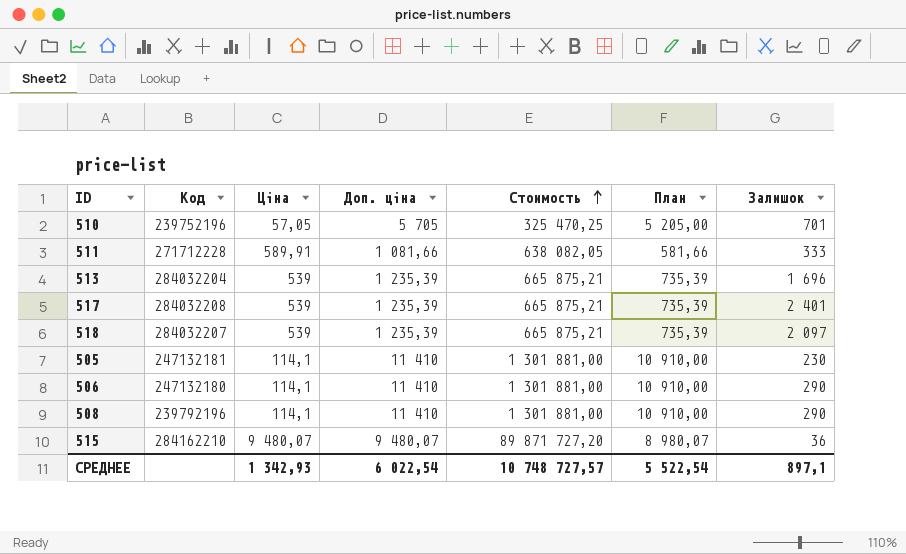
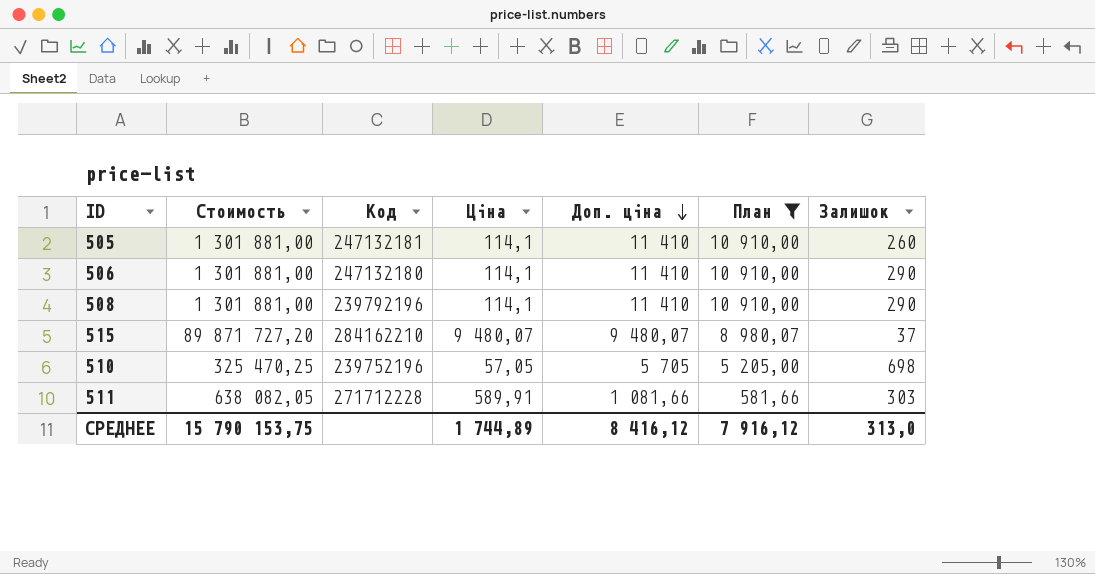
filter: none -> План != 735,39
row order: Стоимость ascending -> Доп. ціна descending
column Стоимость | position: 5 -> 2
505 | Залишок: 230 -> 260
515 | Залишок: 36 -> 37
510 | Залишок: 701 -> 698
511 | Залишок: 333 -> 303
СРЕДНЕЕ | Стоимость: 10 748 727,57 -> 15 790 153,75
СРЕДНЕЕ | Ціна: 1 342,93 -> 1 744,89
СРЕДНЕЕ | Доп. ціна: 6 022,54 -> 8 416,12
СРЕДНЕЕ | План: 5 522,54 -> 7 916,12
СРЕДНЕЕ | Залишок: 897,1 -> 313,0

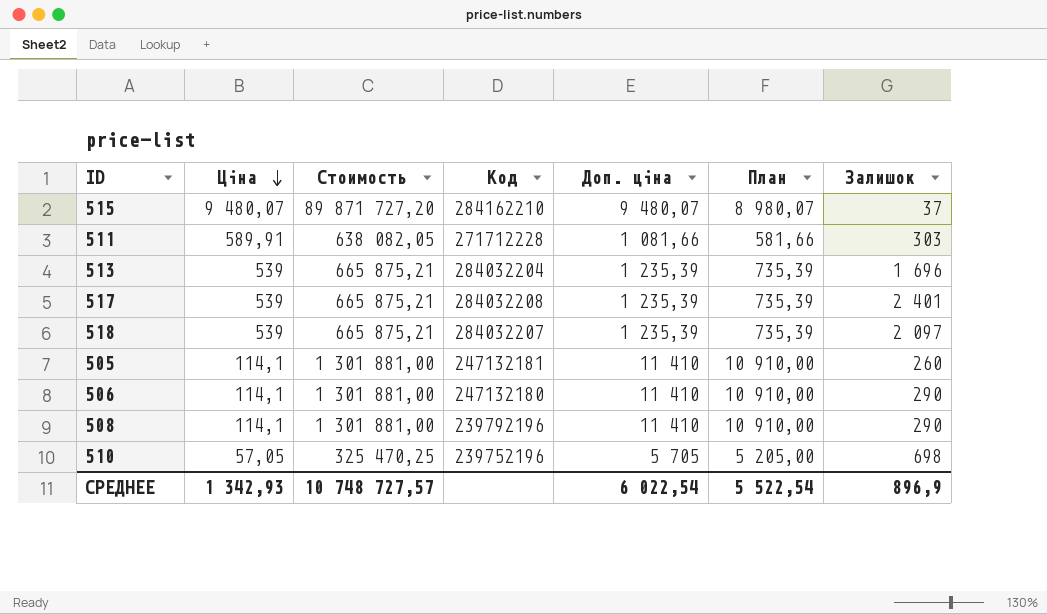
filter: План != 735,39 -> none
row order: Доп. ціна descending -> Ціна descending
column Ціна | position: 4 -> 2
СРЕДНЕЕ | Ціна: 1 744,89 -> 1 342,93
СРЕДНЕЕ | Стоимость: 15 790 153,75 -> 10 748 727,57
СРЕДНЕЕ | Доп. ціна: 8 416,12 -> 6 022,54
СРЕДНЕЕ | План: 7 916,12 -> 5 522,54
СРЕДНЕЕ | Залишок: 313,0 -> 896,9

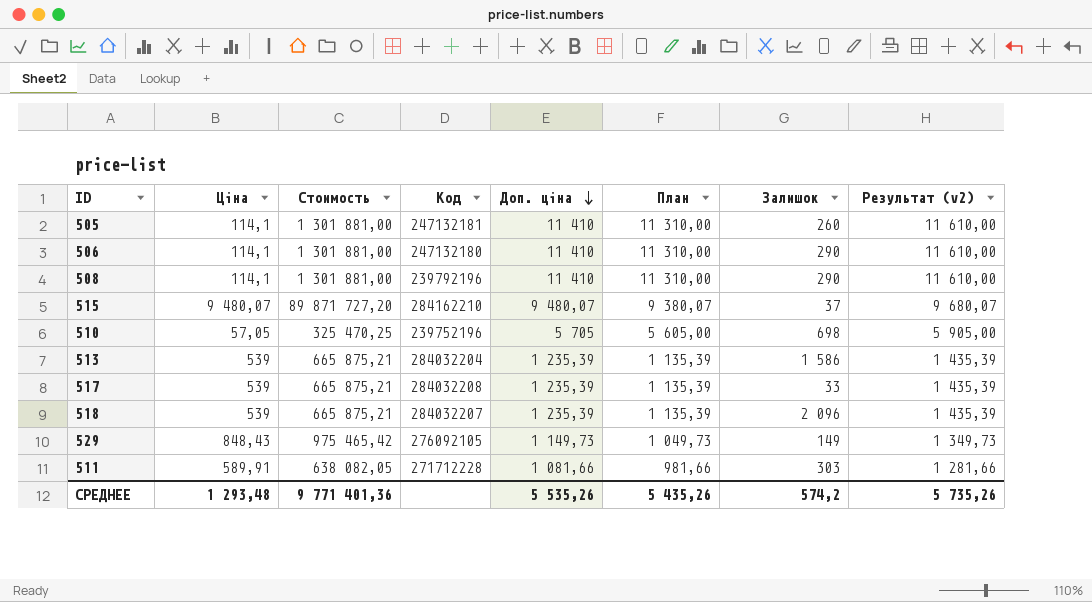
row order: Ціна descending -> Доп. ціна descending
column План | formula: [Доп. ціна] - 500 -> [Доп. ціна] - 100
column Результат (v2) | formula: none -> [Доп. ціна] + 200
513 | Залишок: 1 696 -> 1 586
517 | Залишок: 2 401 -> 33
518 | Залишок: 2 097 -> 2 096
row 529: none -> 848,43 | 975 465,42 | 276092105 | 1 149,73 | 1 049,73 | 149 | 1 349,73
СРЕДНЕЕ | Ціна: 1 342,93 -> 1 293,48
СРЕДНЕЕ | Стоимость: 10 748 727,57 -> 9 771 401,36
СРЕДНЕЕ | Доп. ціна: 6 022,54 -> 5 535,26
СРЕДНЕЕ | План: 5 522,54 -> 5 435,26
СРЕДНЕЕ | Залишок: 896,9 -> 574,2

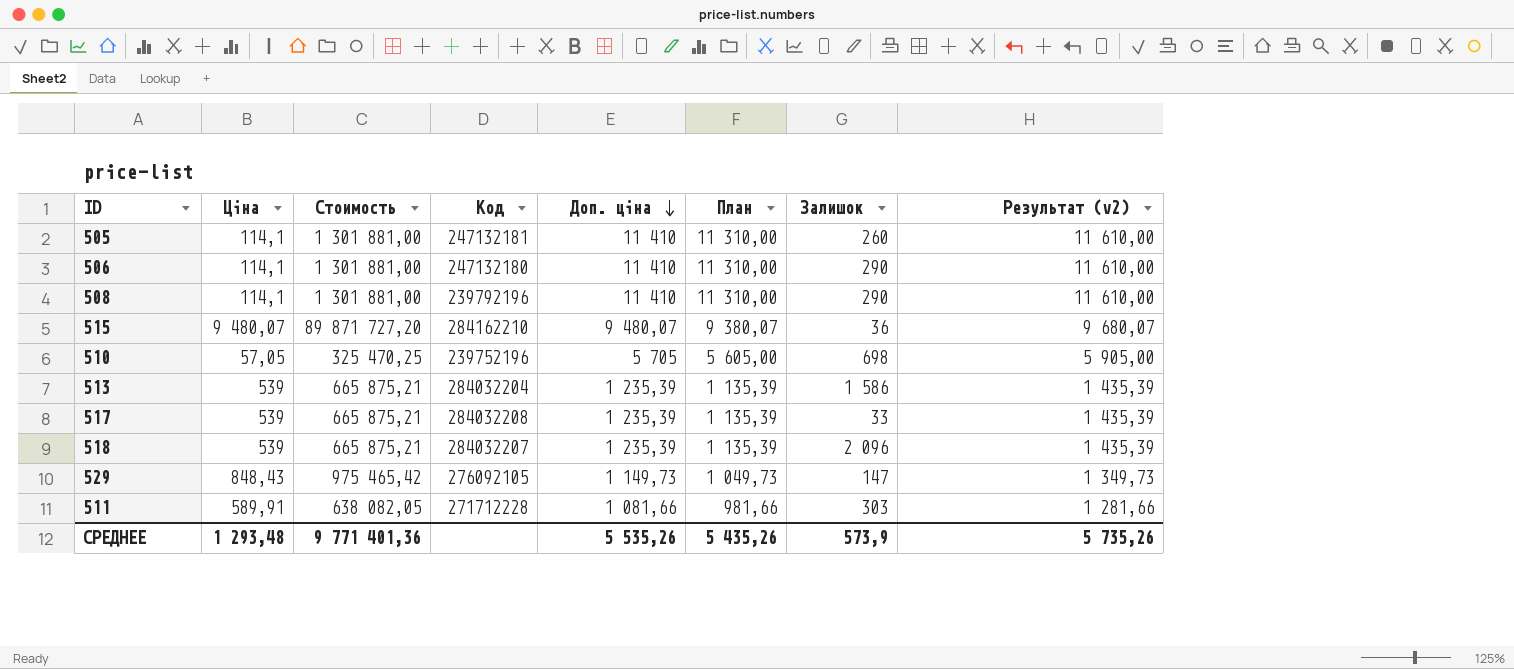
515 | Залишок: 37 -> 36
529 | Залишок: 149 -> 147
СРЕДНЕЕ | Залишок: 574,2 -> 573,9

